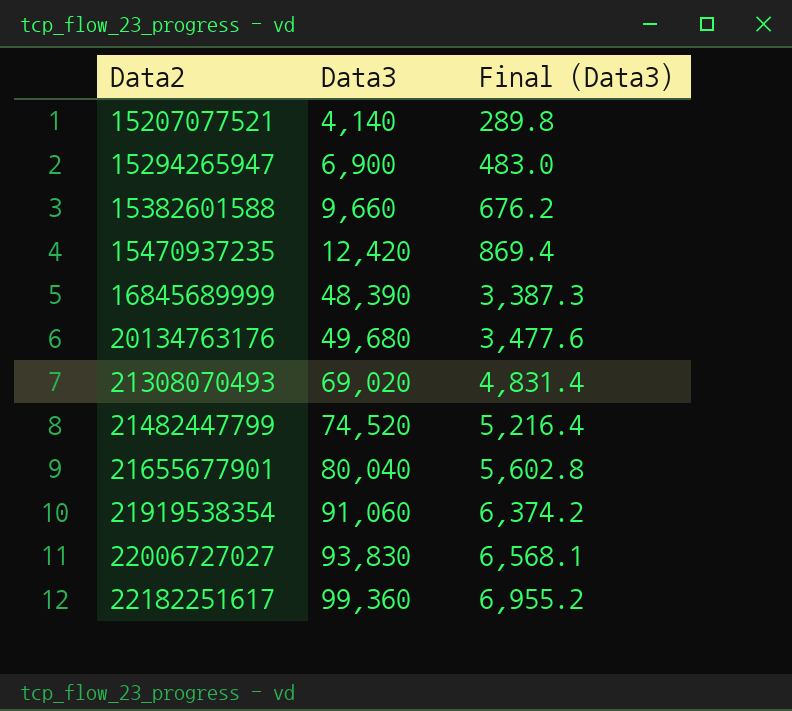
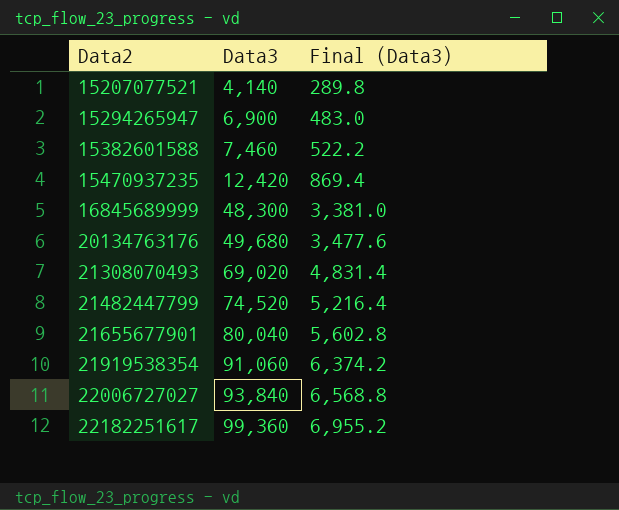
15382601588 | Data3: 9,660 -> 7,460
15382601588 | Final (Data3): 676.2 -> 522.2
16845689999 | Data3: 48,390 -> 48,300
16845689999 | Final (Data3): 3,387.3 -> 3,381.0
22006727027 | Data3: 93,830 -> 93,840
22006727027 | Final (Data3): 6,568.1 -> 6,568.8

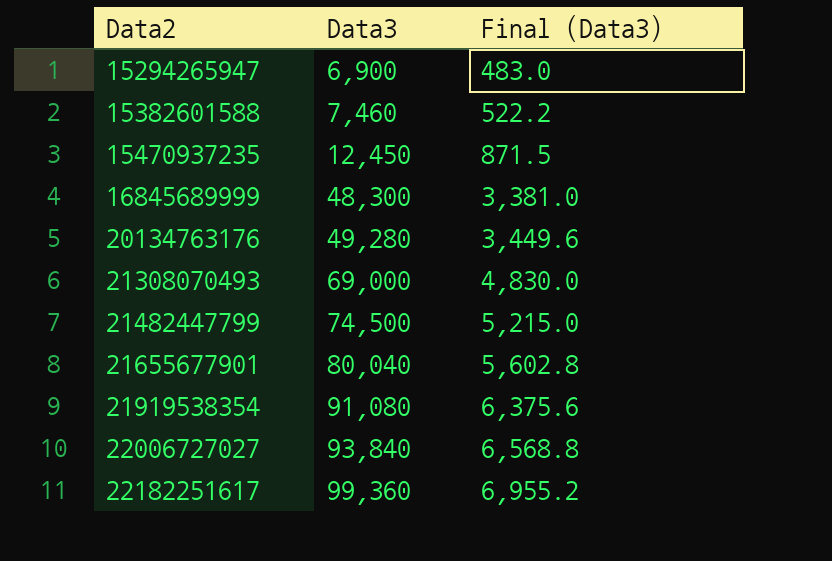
row 15207077521: 4,140 | 289.8 -> none
15470937235 | Data3: 12,420 -> 12,450
15470937235 | Final (Data3): 869.4 -> 871.5
20134763176 | Data3: 49,680 -> 49,280
20134763176 | Final (Data3): 3,477.6 -> 3,449.6
21308070493 | Data3: 69,020 -> 69,000
21308070493 | Final (Data3): 4,831.4 -> 4,830.0
21482447799 | Data3: 74,520 -> 74,500
21482447799 | Final (Data3): 5,216.4 -> 5,215.0
21919538354 | Data3: 91,060 -> 91,080
21919538354 | Final (Data3): 6,374.2 -> 6,375.6

